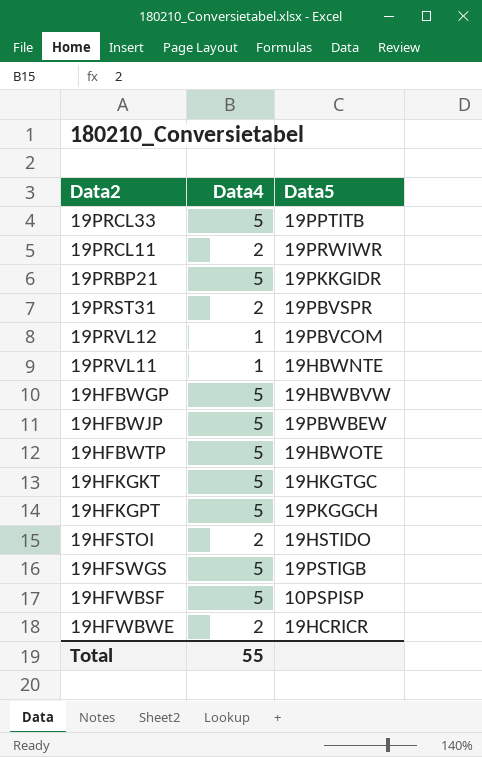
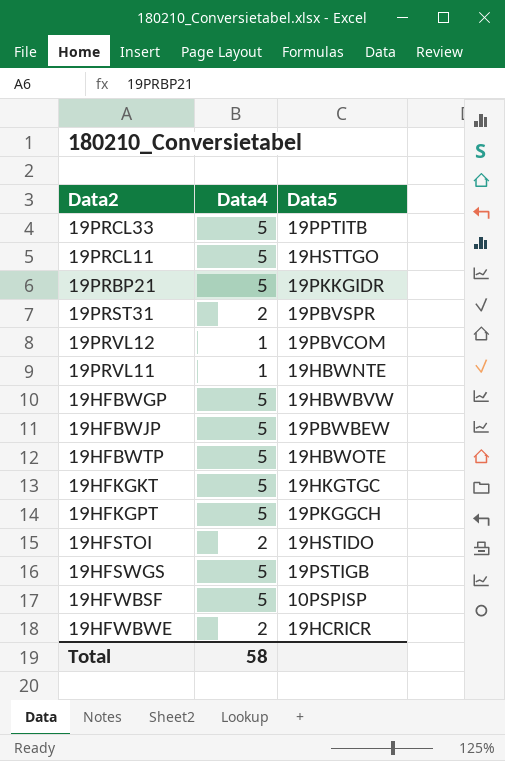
19PRCL11 | Data4: 2 -> 5
19PRCL11 | Data5: 19PRWIWR -> 19HSTTGO
Total | Data4: 55 -> 58

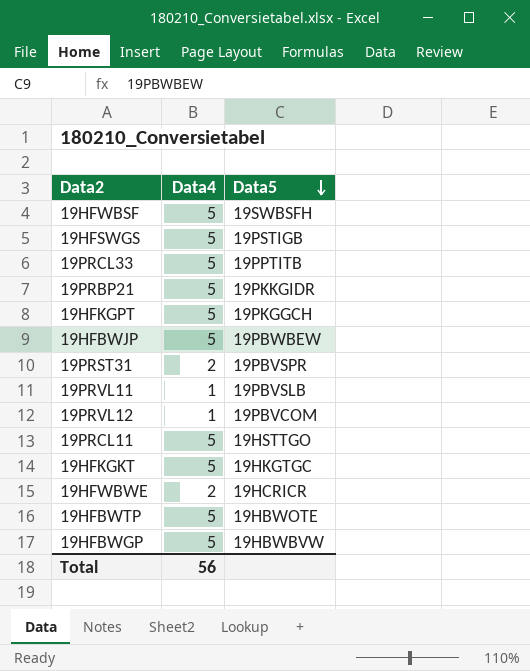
row order: none -> Data5 descending
row 19HFSTOI: 2 | 19HSTIDO -> none
19HFWBSF | Data5: 10PSPISP -> 19SWBSFH
19PRVL11 | Data5: 19HBWNTE -> 19PBVSLB
Total | Data4: 58 -> 56

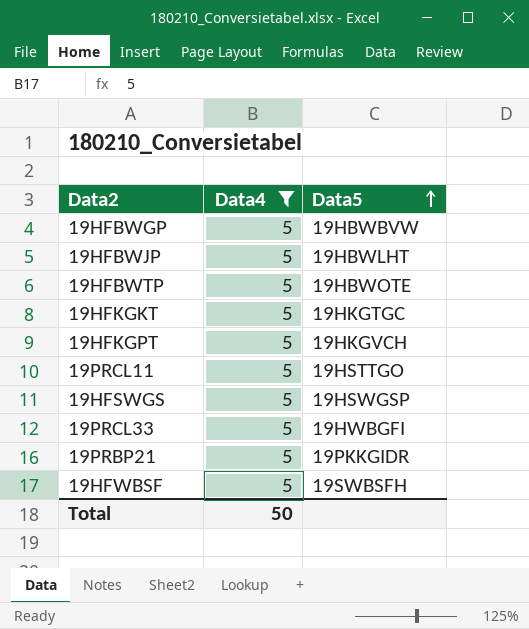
filter: none -> Data4 = 5
row order: Data5 descending -> Data5 ascending
19HFBWJP | Data5: 19PBWBEW -> 19HBWLHT
19HFKGPT | Data5: 19PKGGCH -> 19HKGVCH
19HFSWGS | Data5: 19PSTIGB -> 19HSWGSP
19PRCL33 | Data5: 19PPTITB -> 19HWBGFI
Total | Data4: 56 -> 50

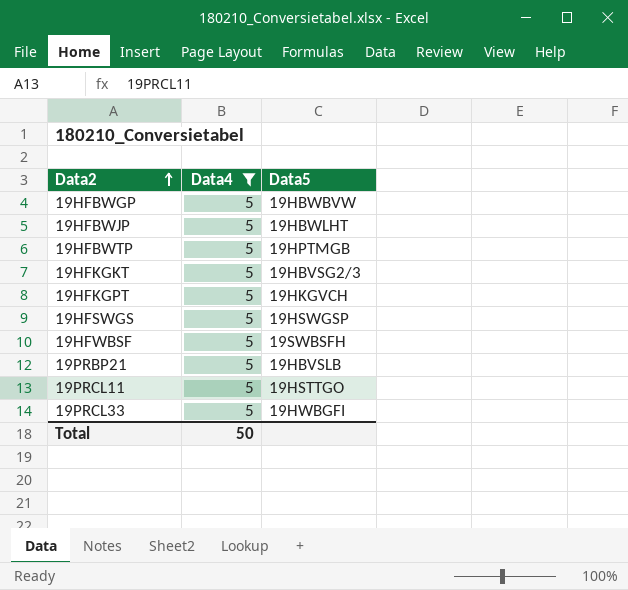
row order: Data5 ascending -> Data2 ascending
19HFBWTP | Data5: 19HBWOTE -> 19HPTMGB
19HFKGKT | Data5: 19HKGTGC -> 19HBVSG2/3
19PRBP21 | Data5: 19PKKGIDR -> 19HBVSLB

